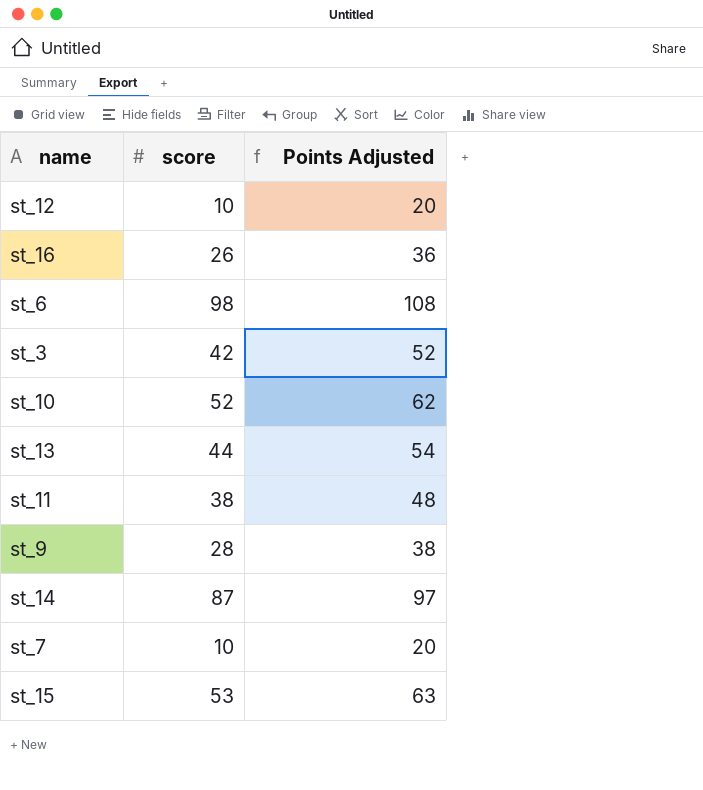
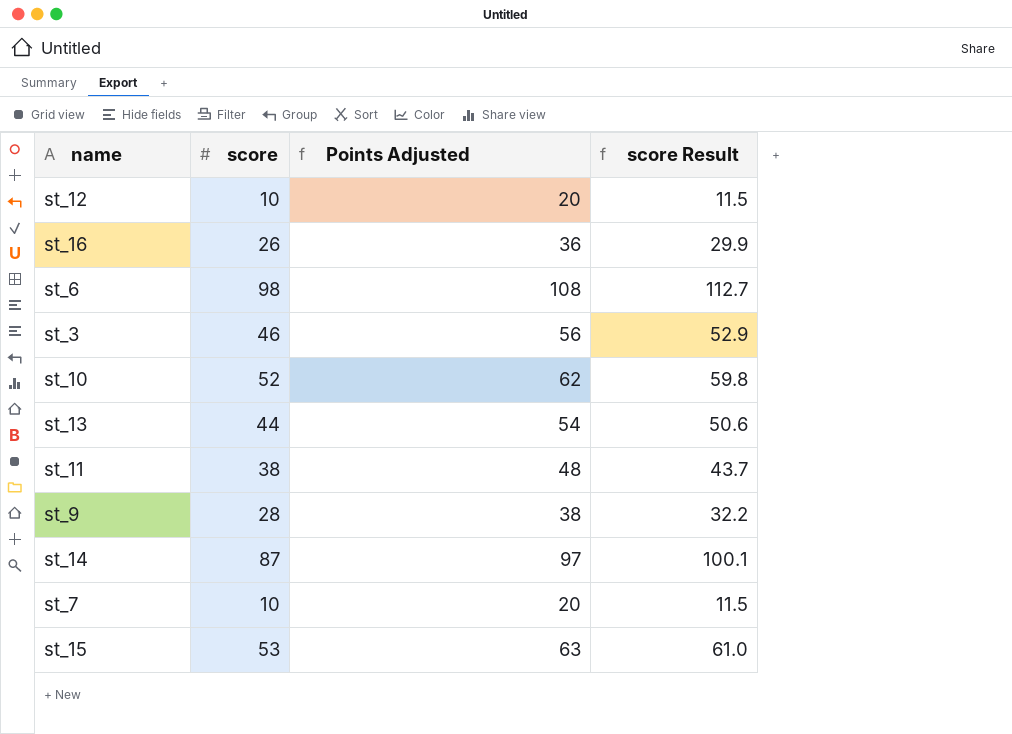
column score Result | formula: none -> [score] * 1.15
st_3 | score: 42 -> 46
st_3 | Points Adjusted: 52 -> 56

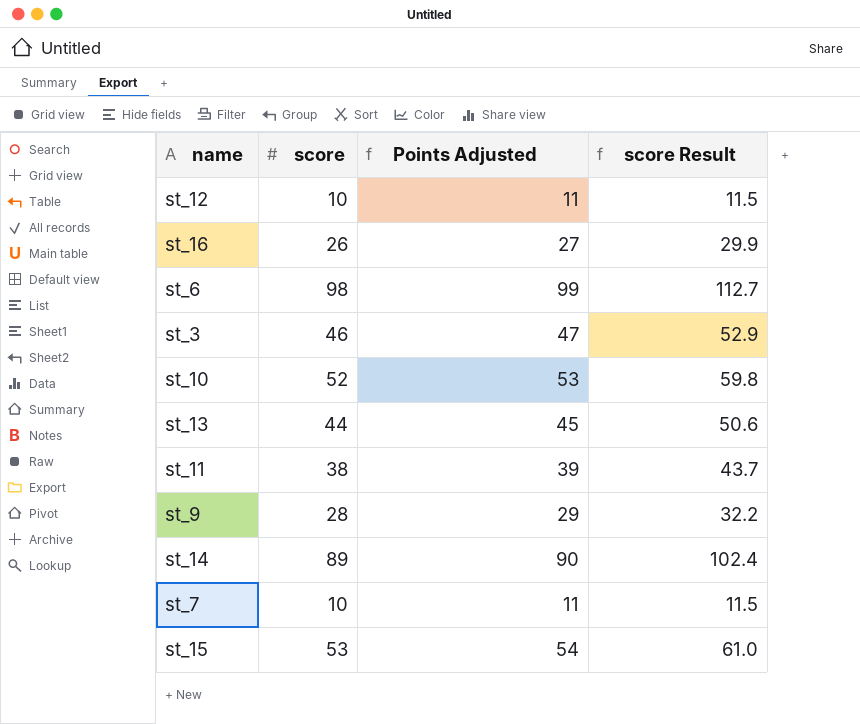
column Points Adjusted | formula: [score] + 10 -> [score] + 1
st_14 | score: 87 -> 89
st_14 | score Result: 100.1 -> 102.4

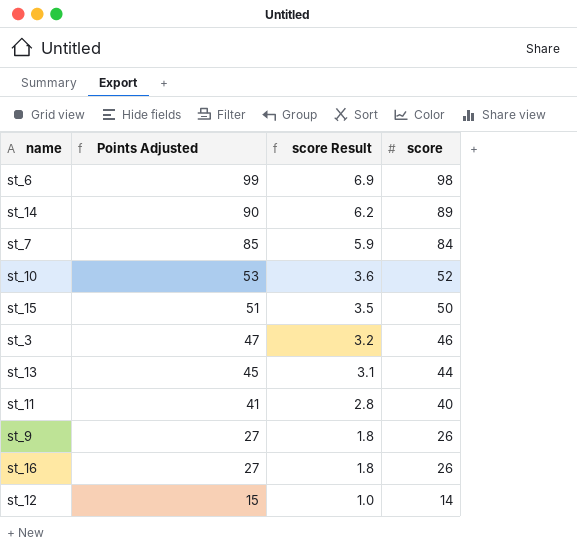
row order: none -> Points Adjusted descending
column score Result | formula: [score] * 1.15 -> [score] * 0.07
column score | position: 2 -> 4
st_7 | Points Adjusted: 11 -> 85
st_7 | score: 10 -> 84
st_15 | Points Adjusted: 54 -> 51
st_15 | score: 53 -> 50
st_11 | Points Adjusted: 39 -> 41
st_11 | score: 38 -> 40
st_9 | Points Adjusted: 29 -> 27
st_9 | score: 28 -> 26
st_12 | Points Adjusted: 11 -> 15
st_12 | score: 10 -> 14

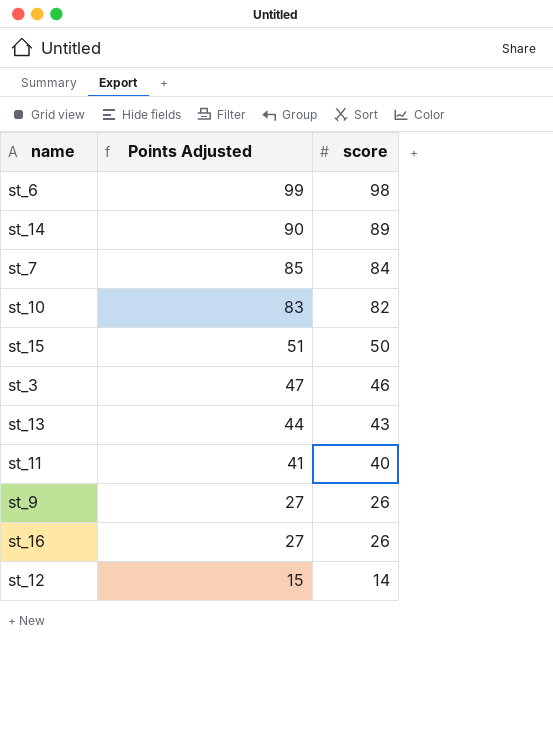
column score Result | formula: [score] * 0.07 -> none
st_10 | Points Adjusted: 53 -> 83
st_10 | score: 52 -> 82
st_13 | Points Adjusted: 45 -> 44
st_13 | score: 44 -> 43

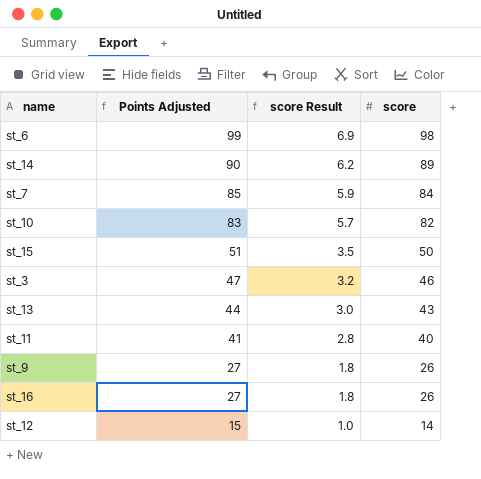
column score Result | formula: none -> [score] * 0.07

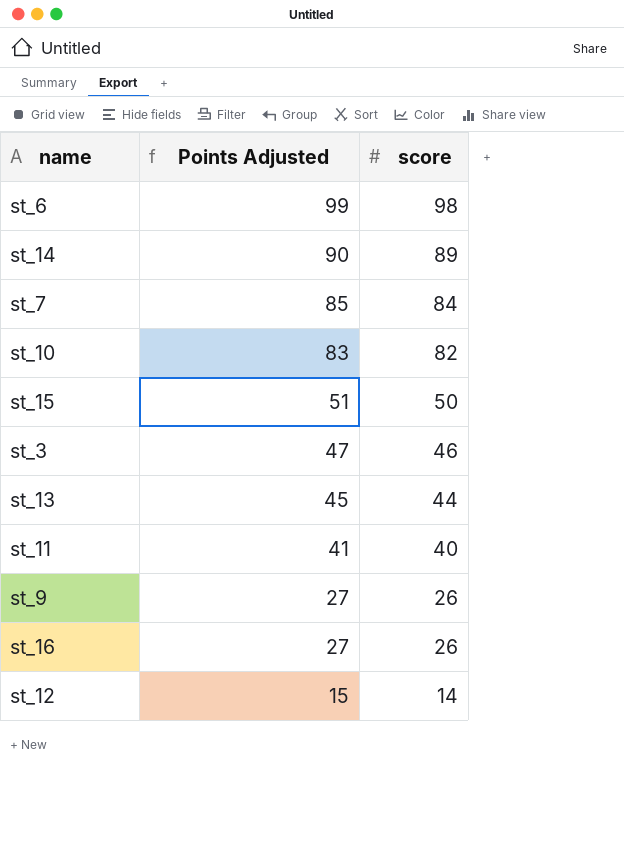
column score Result | formula: [score] * 0.07 -> none
st_13 | Points Adjusted: 44 -> 45
st_13 | score: 43 -> 44

